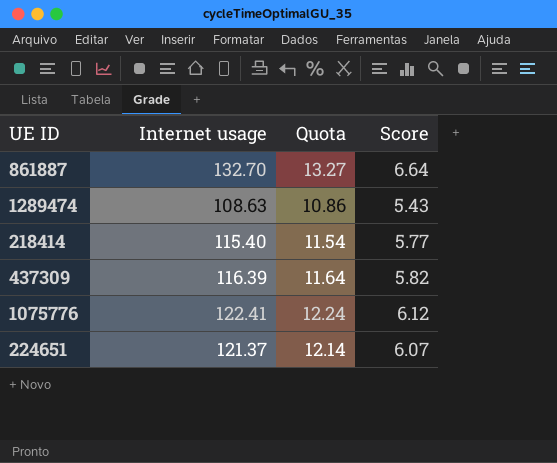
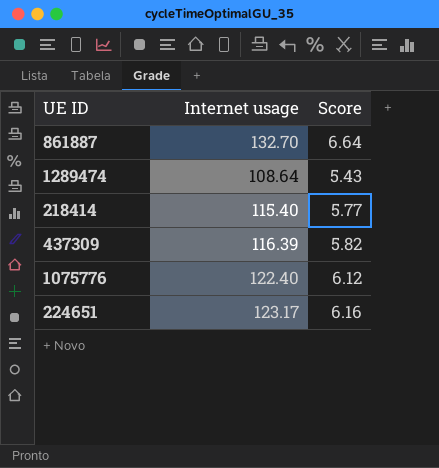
column Quota | formula: [Internet usage] * 0.1 -> none
1289474 | Internet usage: 108.63 -> 108.64
1075776 | Internet usage: 122.41 -> 122.40
224651 | Internet usage: 121.37 -> 123.17
224651 | Score: 6.07 -> 6.16

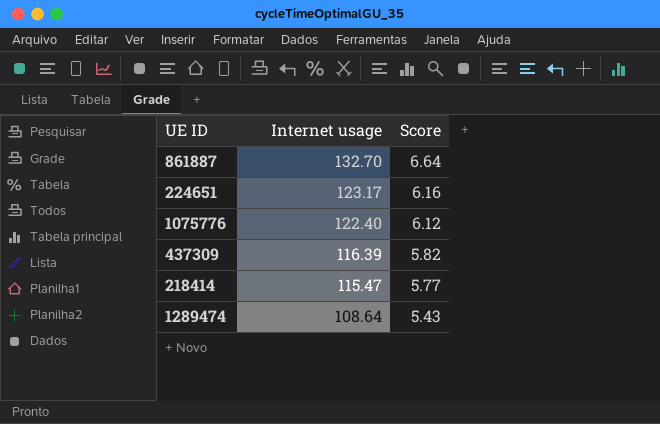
row order: none -> Internet usage descending
218414 | Internet usage: 115.40 -> 115.47

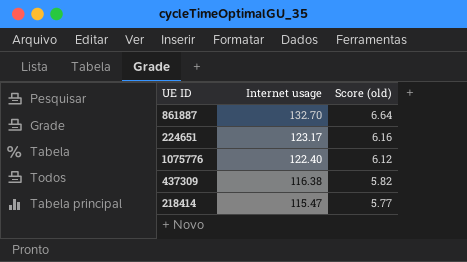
column name: Score -> Score (old)
row 1289474: 108.64 | 5.43 -> none
437309 | Internet usage: 116.39 -> 116.38

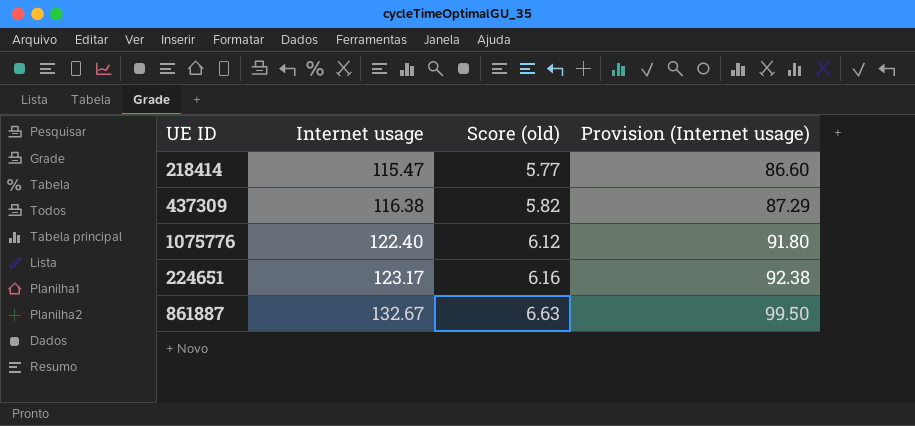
row order: Internet usage descending -> Internet usage ascending
column Provision (Internet usage) | formula: none -> [Internet usage] * 0.75
861887 | Internet usage: 132.70 -> 132.67
861887 | Score (old): 6.64 -> 6.63

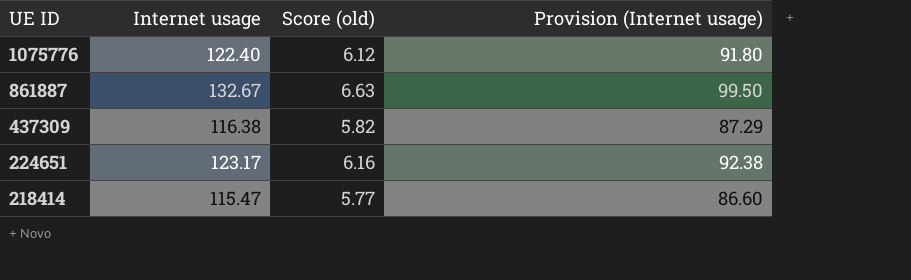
row order: Internet usage ascending -> UE ID descending

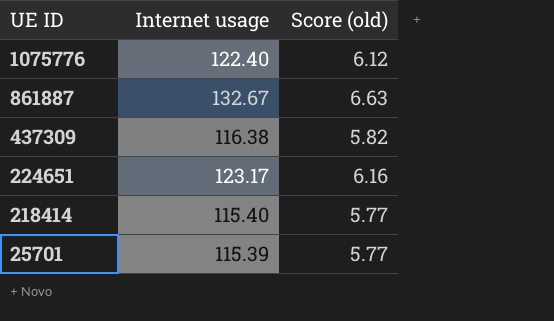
column Provision (Internet usage) | formula: [Internet usage] * 0.75 -> none
218414 | Internet usage: 115.47 -> 115.40
row 25701: none -> 115.39 | 5.77

